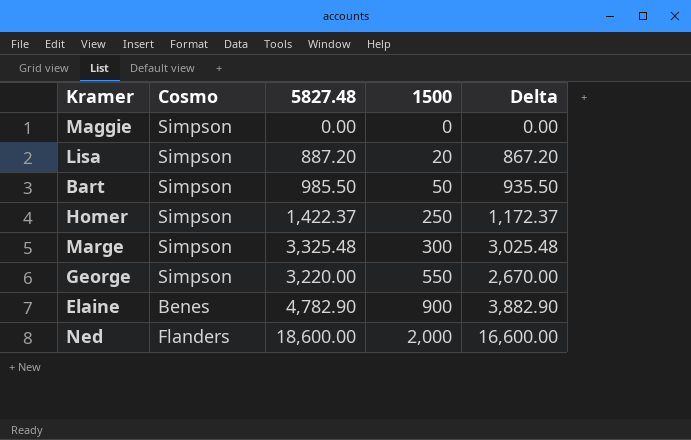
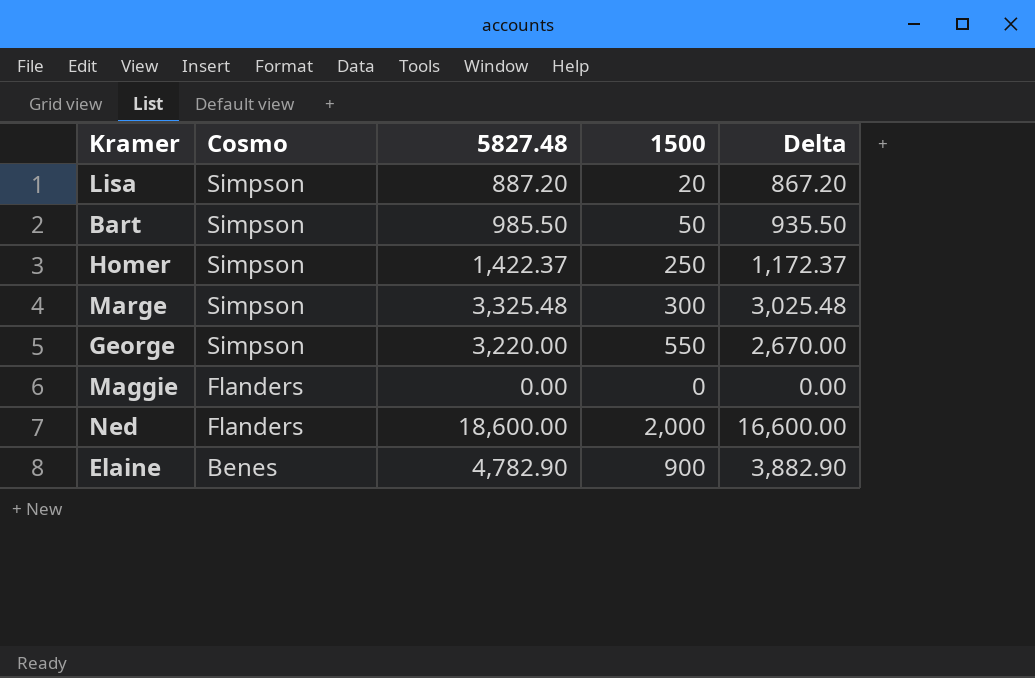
row order: 1500 ascending -> Cosmo descending
Maggie | Cosmo: Simpson -> Flanders

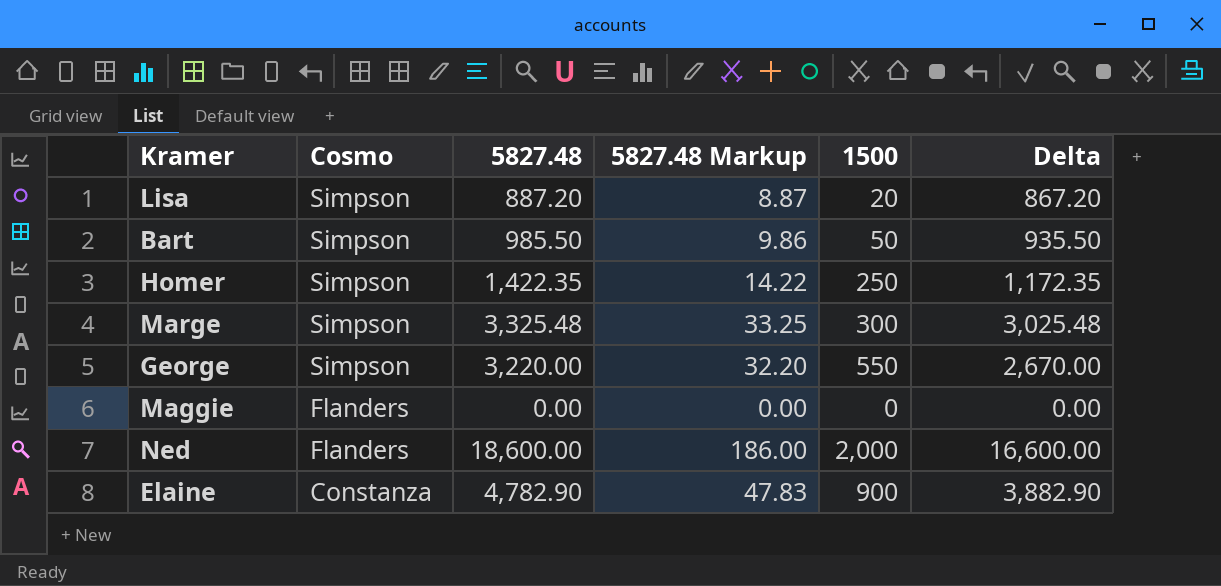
column 5827.48 Markup | formula: none -> [5827.48] * 0.01
Homer | 5827.48: 1,422.37 -> 1,422.35
Homer | Delta: 1,172.37 -> 1,172.35
Elaine | Cosmo: Benes -> Constanza

